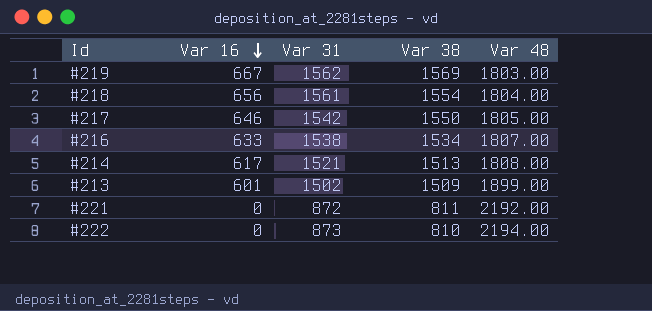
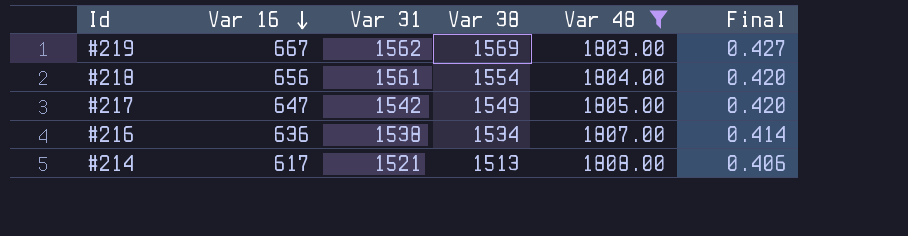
filter: none -> Var 48 <= 1808.00
column Final | formula: none -> [Var 16] / [Var 31]
#217 | Var 16: 646 -> 647
#217 | Var 38: 1550 -> 1549
#216 | Var 16: 633 -> 636

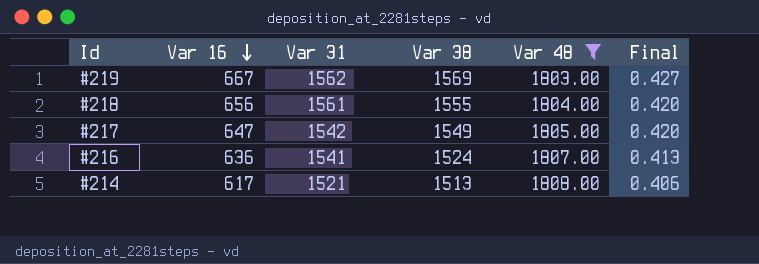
#218 | Var 38: 1554 -> 1555
#216 | Var 31: 1538 -> 1541
#216 | Var 38: 1534 -> 1524
#216 | Final: 0.414 -> 0.413

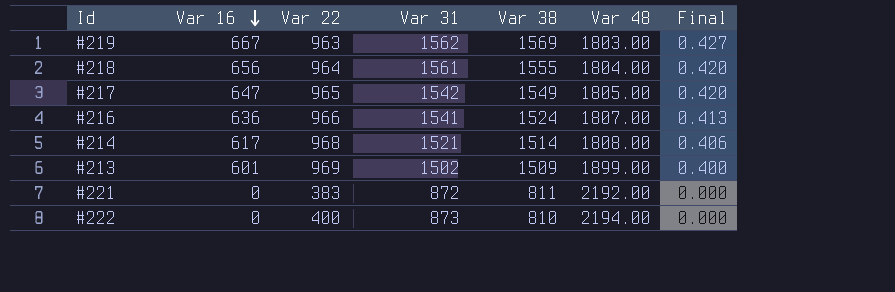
filter: Var 48 <= 1808.00 -> none
column Var 22 | position: none -> 3
#214 | Var 38: 1513 -> 1514

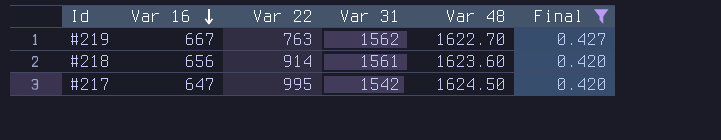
filter: none -> Final >= 0.420
column Var 38 | position: 5 -> none
#219 | Var 22: 963 -> 763
#219 | Var 48: 1803.00 -> 1622.70
#218 | Var 22: 964 -> 914
#218 | Var 48: 1804.00 -> 1623.60
#217 | Var 22: 965 -> 995
#217 | Var 48: 1805.00 -> 1624.50

